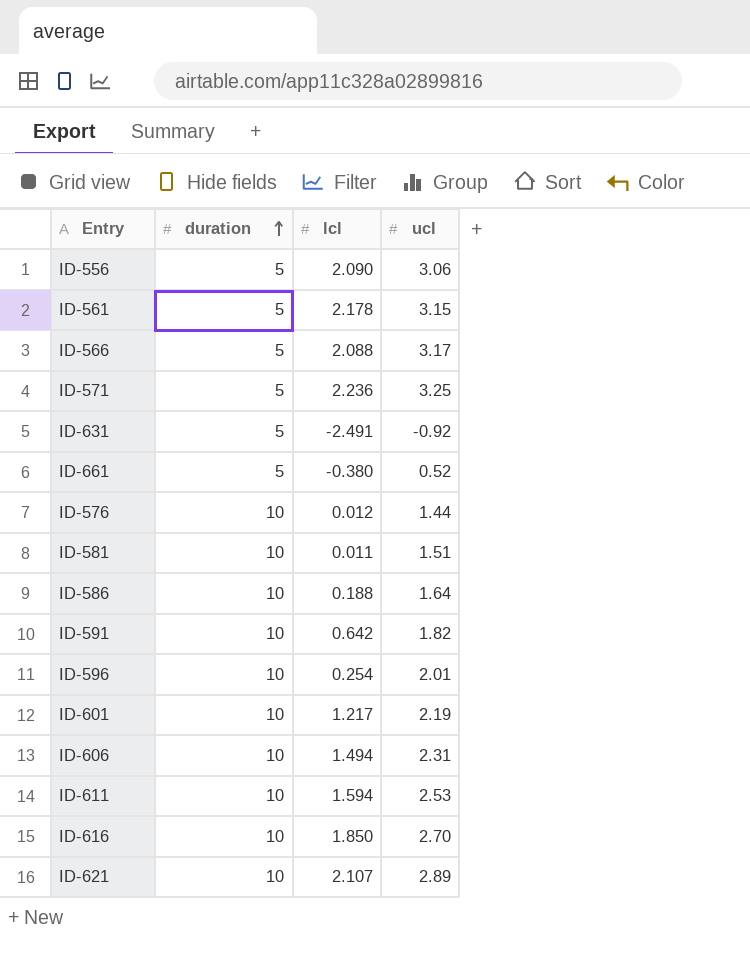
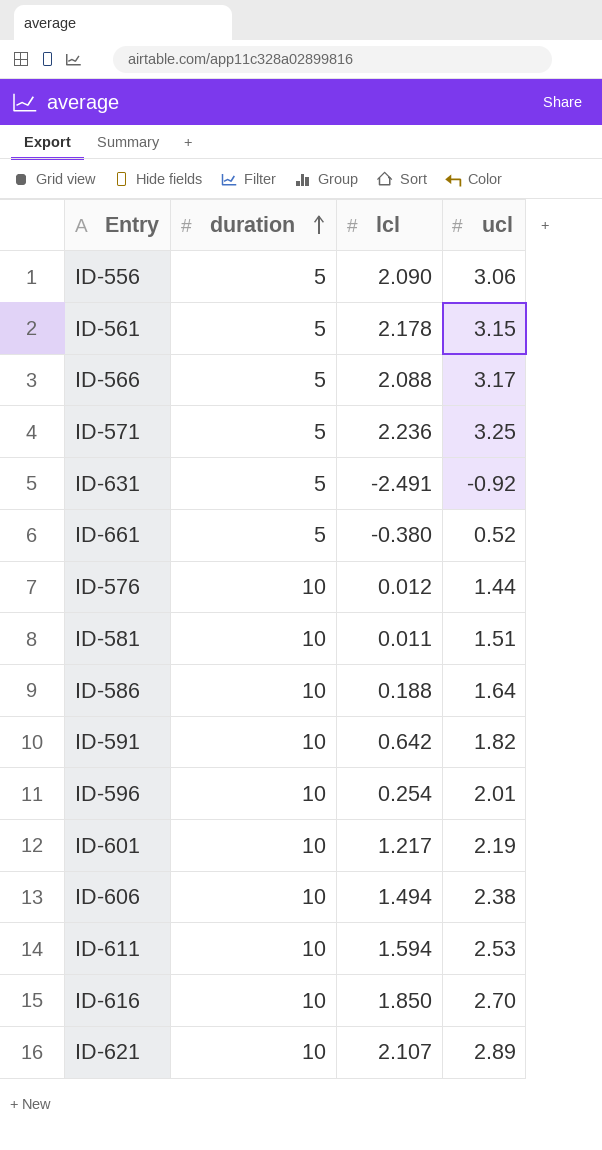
ID-606 | ucl: 2.31 -> 2.38

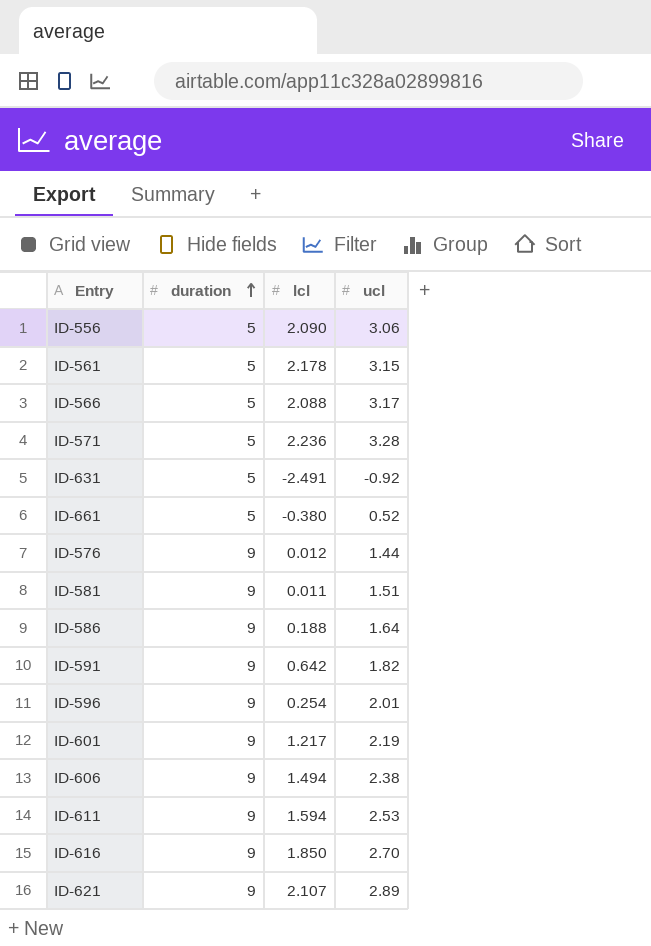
ID-571 | ucl: 3.25 -> 3.28
ID-576 | duration: 10 -> 9
ID-581 | duration: 10 -> 9
ID-586 | duration: 10 -> 9
ID-591 | duration: 10 -> 9
ID-596 | duration: 10 -> 9
ID-601 | duration: 10 -> 9
ID-606 | duration: 10 -> 9
ID-611 | duration: 10 -> 9
ID-616 | duration: 10 -> 9
ID-621 | duration: 10 -> 9

